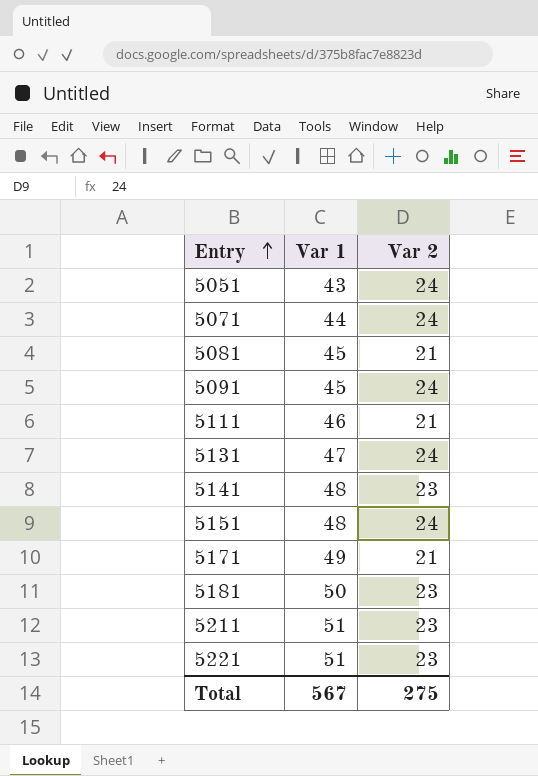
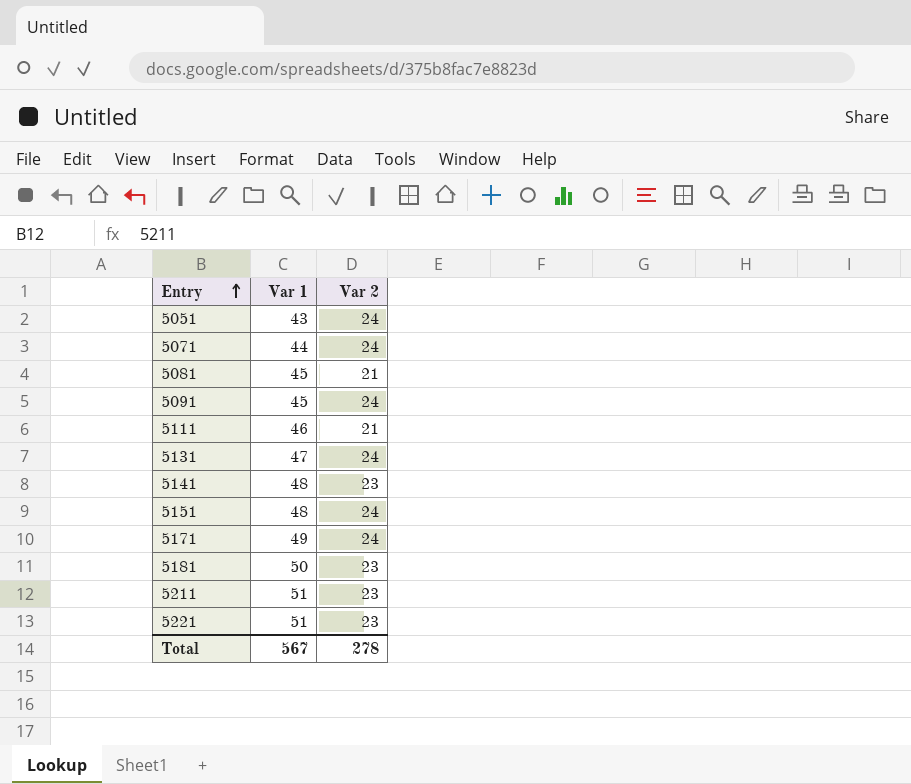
5171 | Var 2: 21 -> 24
Total | Var 2: 275 -> 278

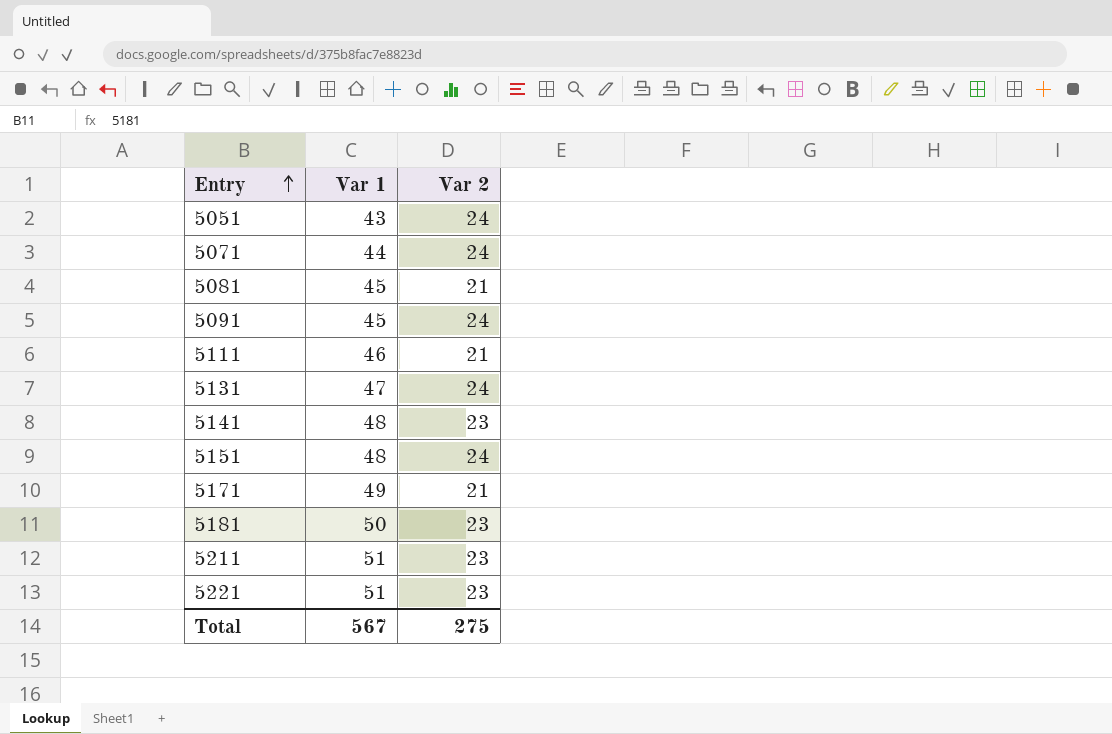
5171 | Var 2: 24 -> 21
Total | Var 2: 278 -> 275

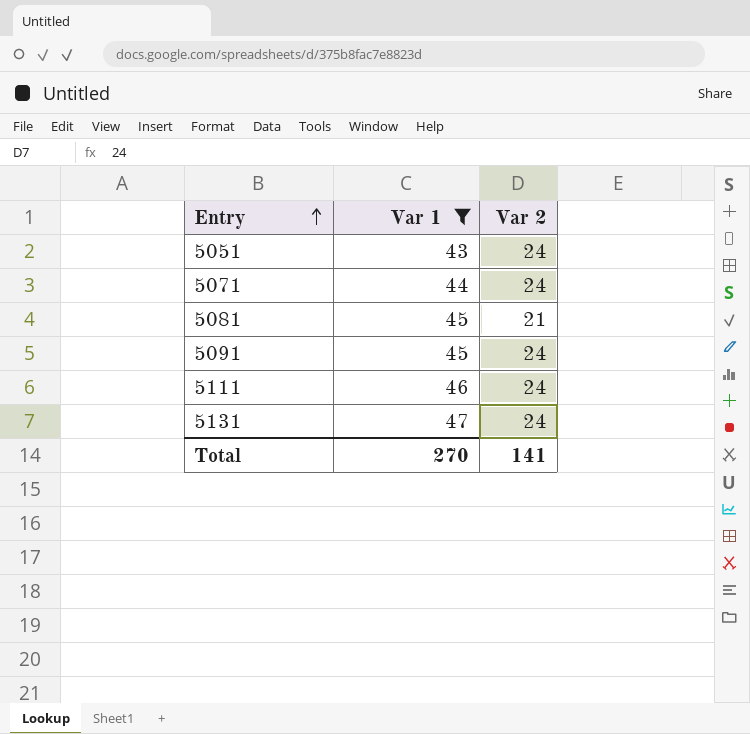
filter: none -> Var 1 <= 47
5111 | Var 2: 21 -> 24
Total | Var 1: 567 -> 270
Total | Var 2: 275 -> 141

